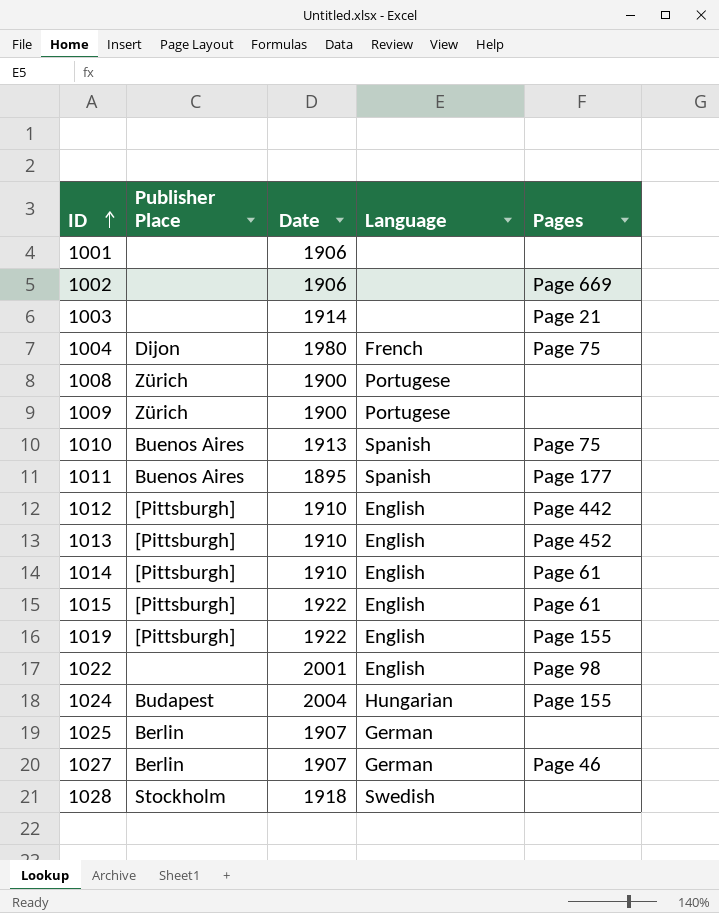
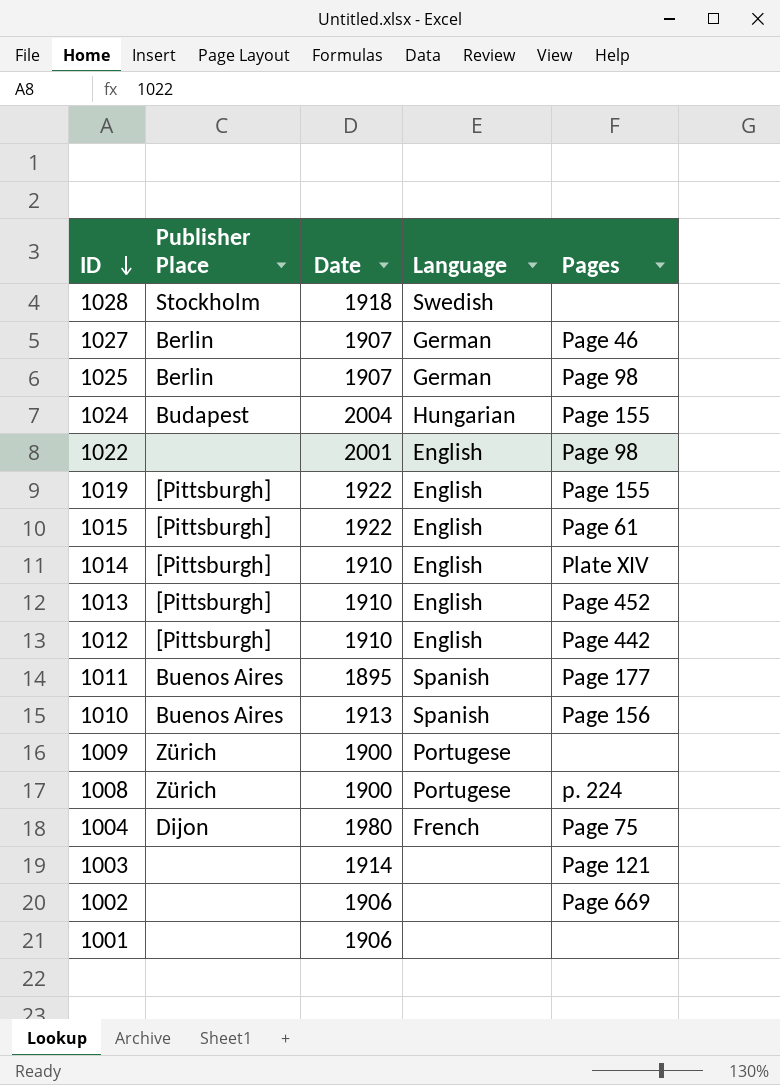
row order: ID ascending -> ID descending
1025 | Pages: none -> Page 98
1014 | Pages: Page 61 -> Plate XIV
1010 | Pages: Page 75 -> Page 156
1008 | Pages: none -> p. 224
1003 | Pages: Page 21 -> Page 121

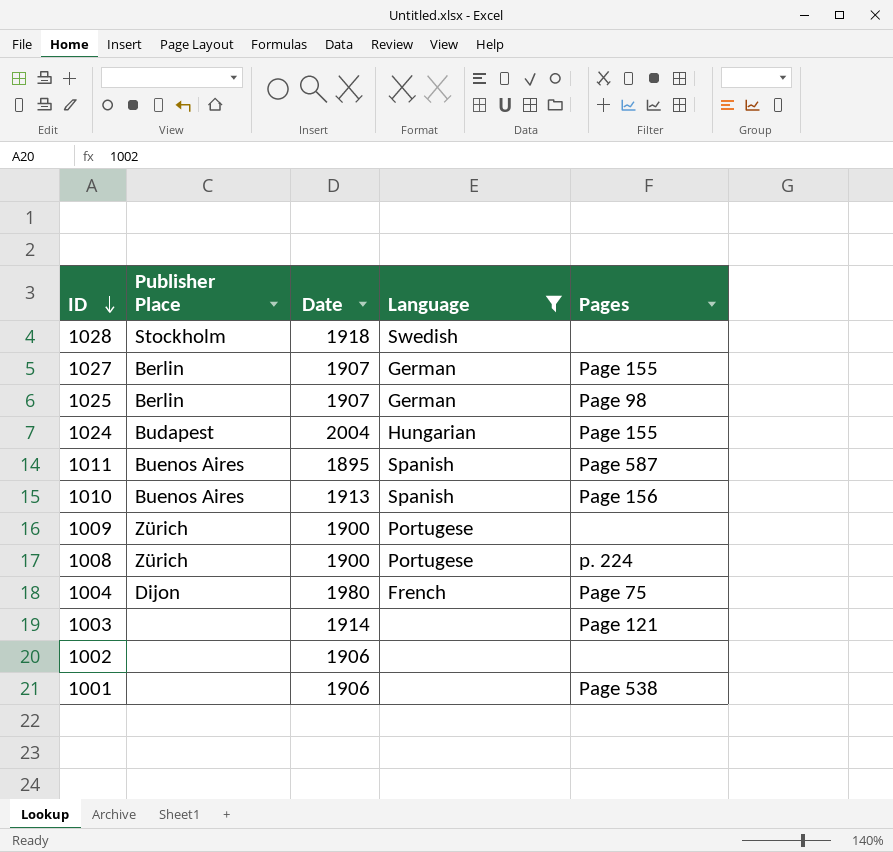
filter: none -> Language != English
1027 | Pages: Page 46 -> Page 155
1011 | Pages: Page 177 -> Page 587
1002 | Pages: Page 669 -> none
1001 | Pages: none -> Page 538

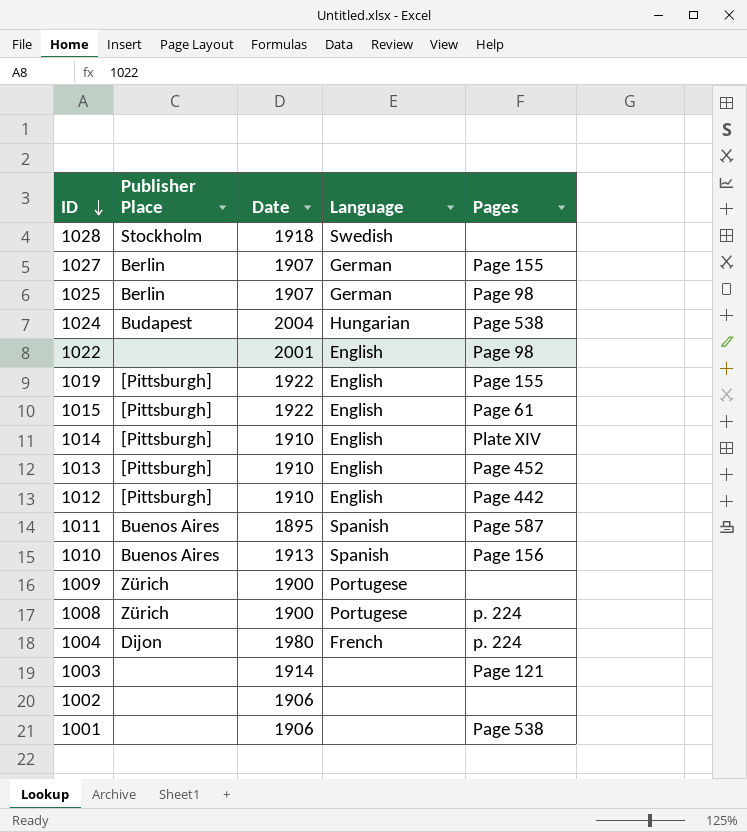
filter: Language != English -> none
1024 | Pages: Page 155 -> Page 538
1004 | Pages: Page 75 -> p. 224

